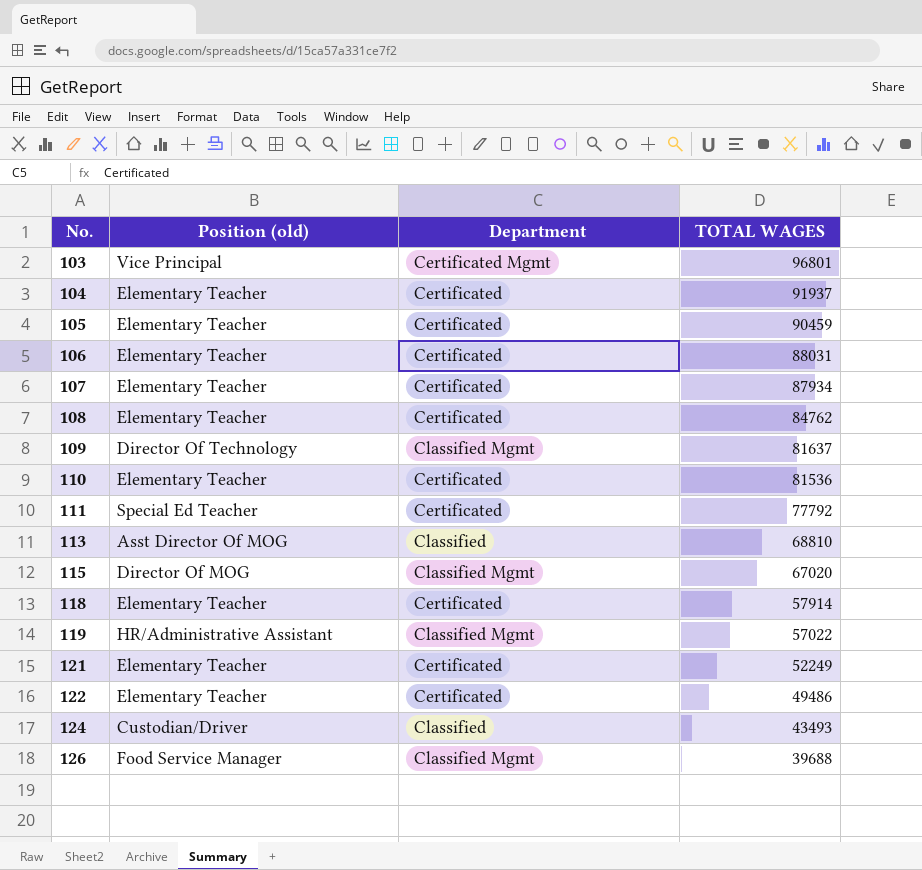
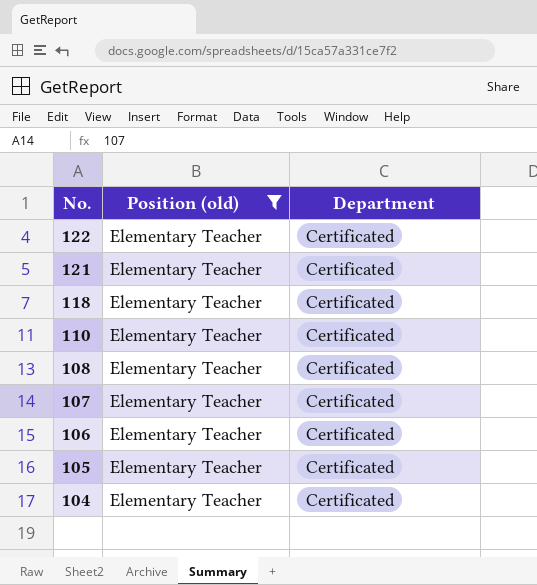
filter: none -> Position (old) = Elementary Teacher
row order: No. ascending -> No. descending
column TOTAL WAGES | position: 4 -> none

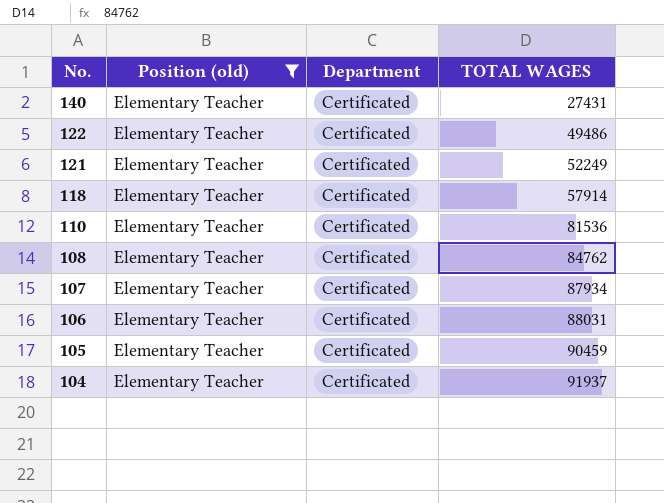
column TOTAL WAGES | position: none -> 4
row 140: none -> Elementary Teacher | Certificated | 27431

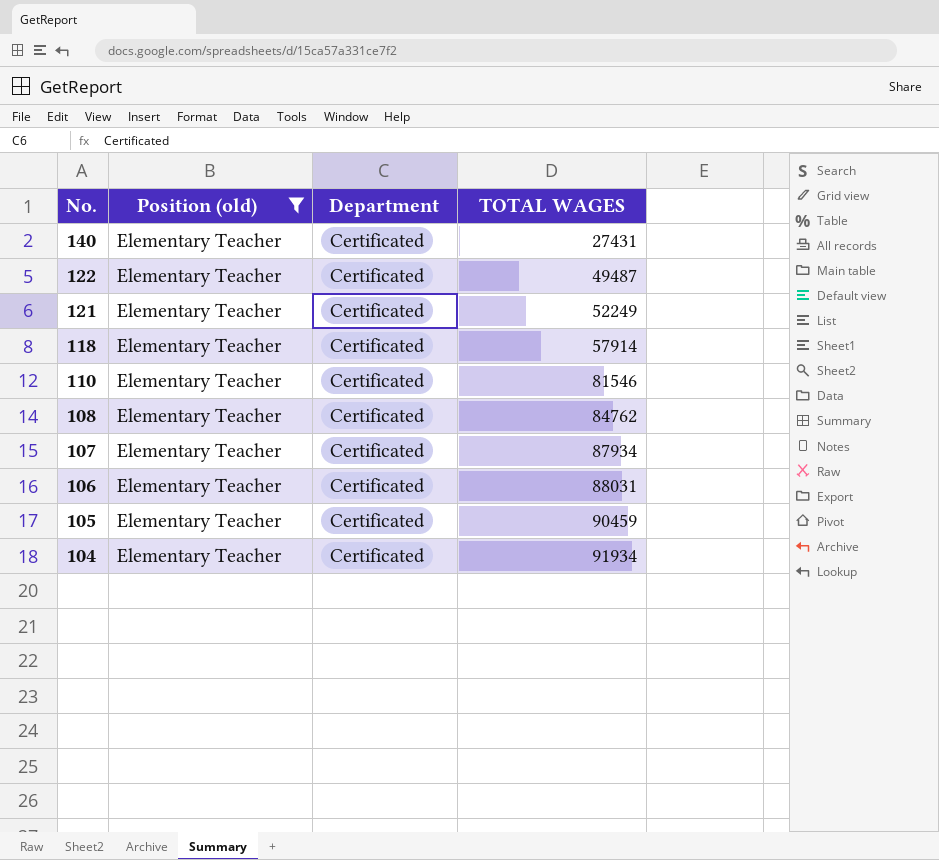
122 | TOTAL WAGES: 49486 -> 49487
110 | TOTAL WAGES: 81536 -> 81546
104 | TOTAL WAGES: 91937 -> 91934

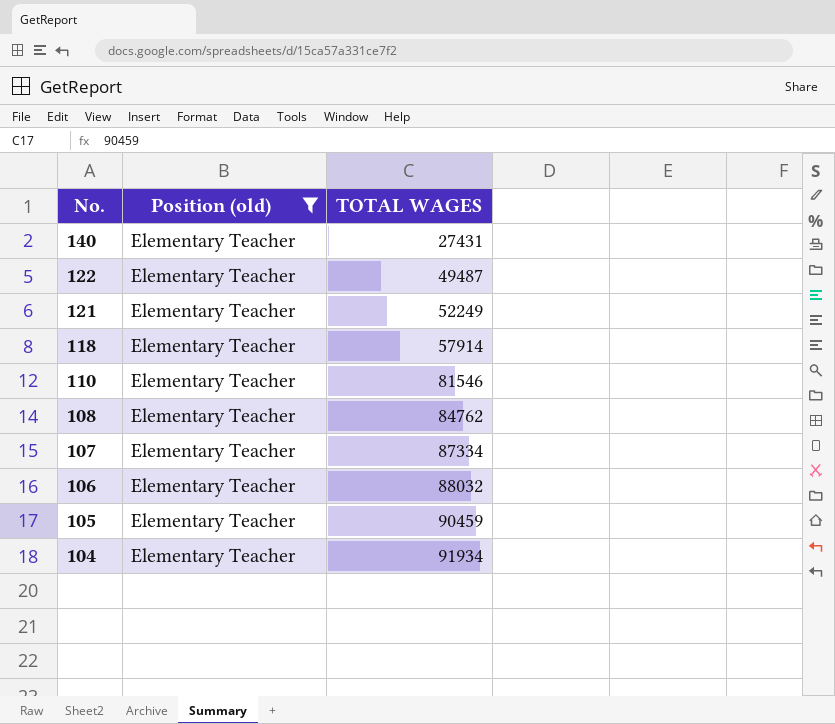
column Department | position: 3 -> none
107 | TOTAL WAGES: 87934 -> 87334
106 | TOTAL WAGES: 88031 -> 88032

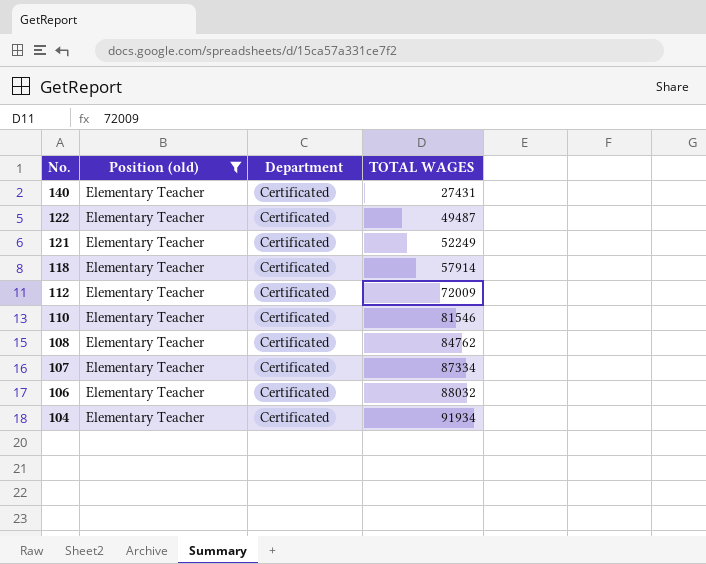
column Department | position: none -> 3
row 105: Elementary Teacher | 90459 -> none
row 112: none -> Elementary Teacher | Certificated | 72009

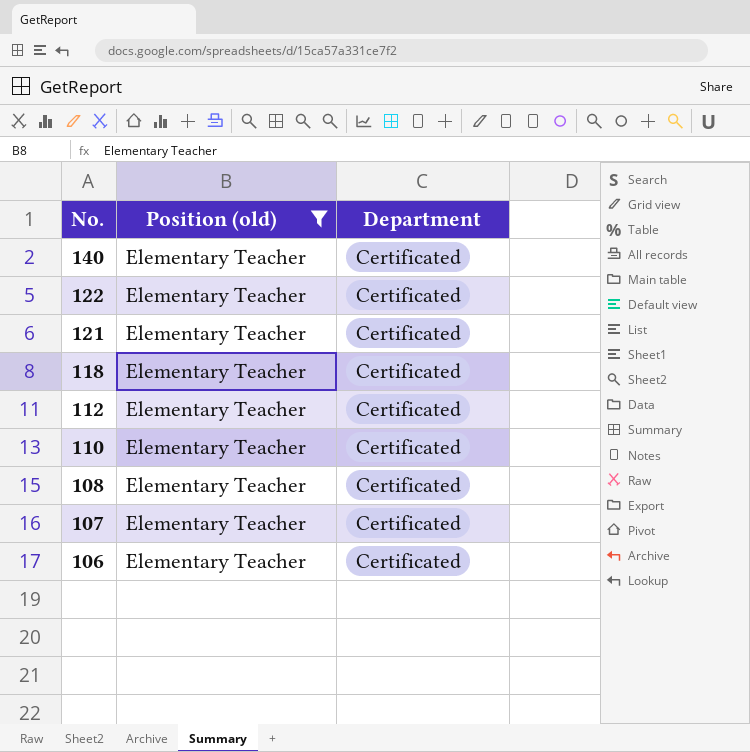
column TOTAL WAGES | position: 4 -> none
row 104: Elementary Teacher | Certificated | 91934 -> none

